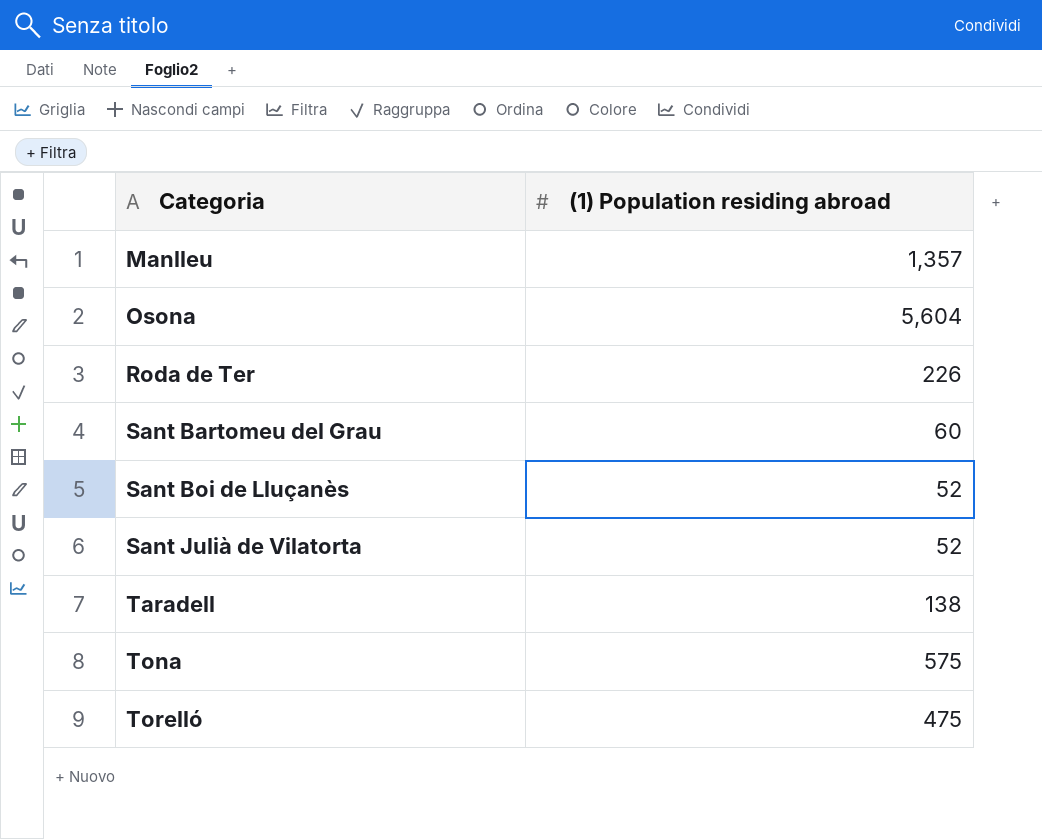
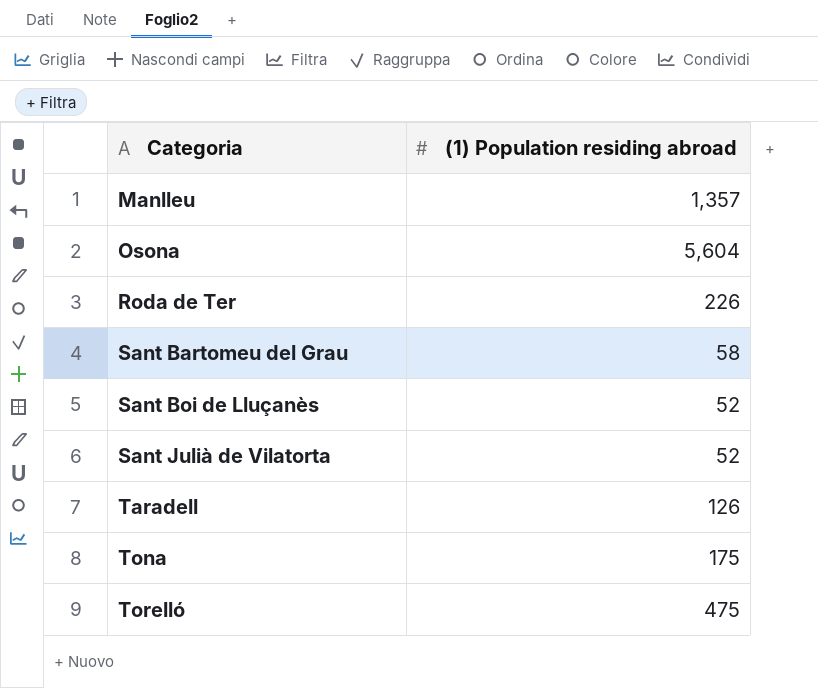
Sant Bartomeu del Grau | (1) Population residing abroad: 60 -> 58
Taradell | (1) Population residing abroad: 138 -> 126
Tona | (1) Population residing abroad: 575 -> 175

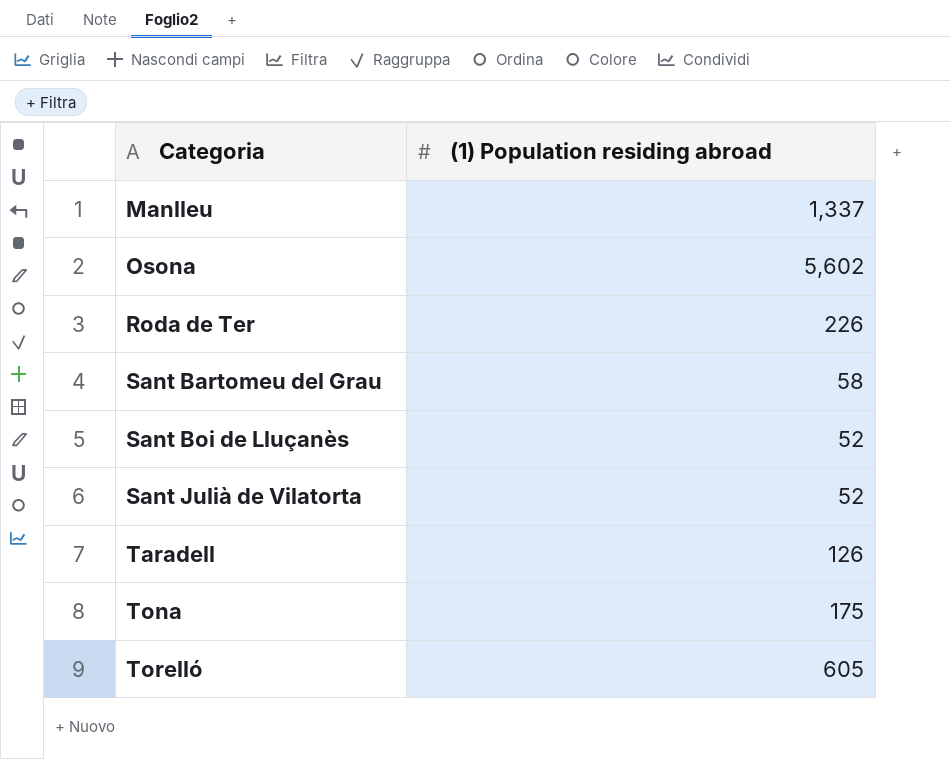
Manlleu | (1) Population residing abroad: 1,357 -> 1,337
Osona | (1) Population residing abroad: 5,604 -> 5,602
Torelló | (1) Population residing abroad: 475 -> 605

